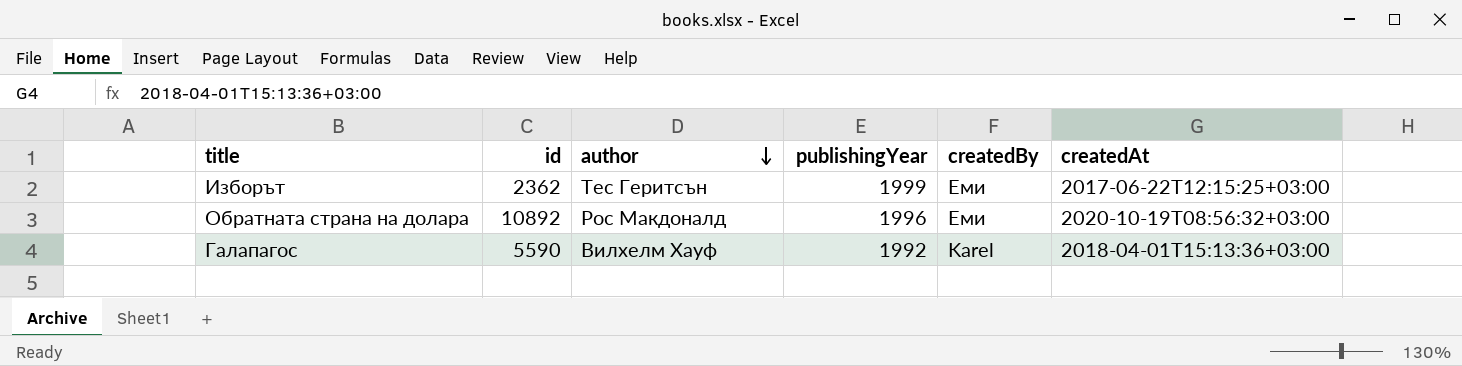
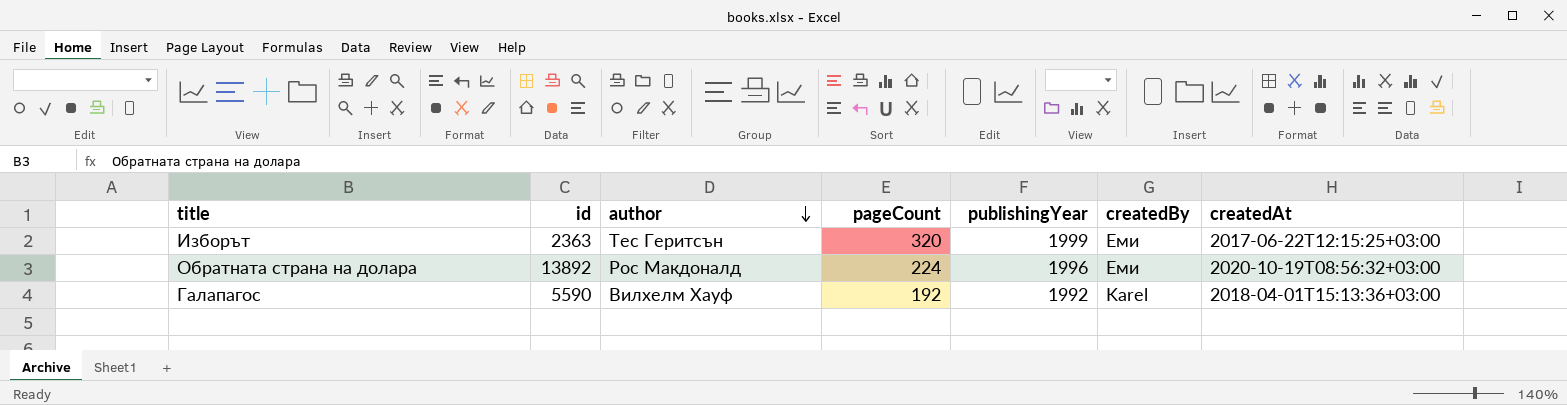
column pageCount | position: none -> 4
Изборът | id: 2362 -> 2363
Обратната страна на долара | id: 10892 -> 13892

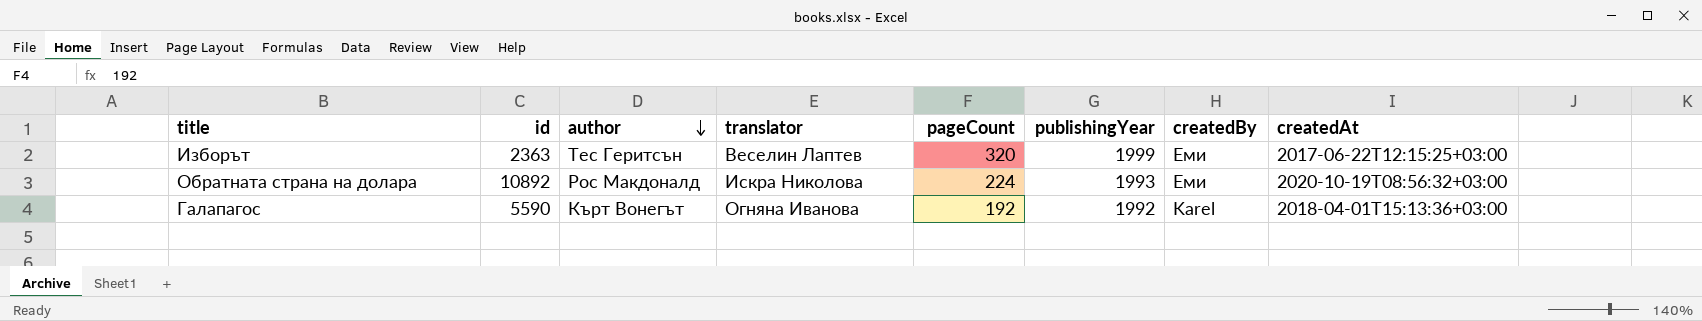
column translator | position: none -> 4
Обратната страна на долара | id: 13892 -> 10892
Обратната страна на долара | publishingYear: 1996 -> 1993
Галапагос | author: Вилхелм Хауф -> Кърт Вонегът

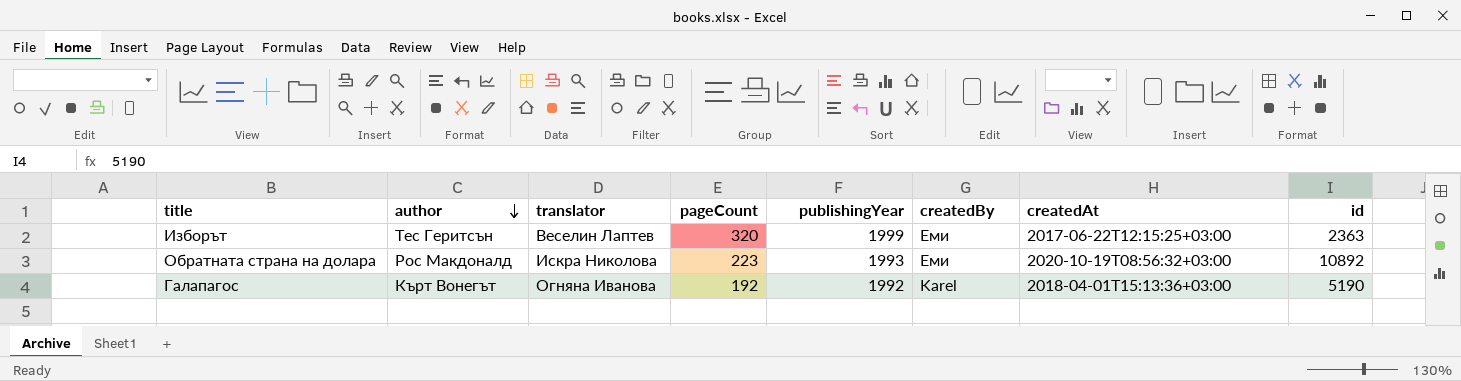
column id | position: 2 -> 8
Обратната страна на долара | pageCount: 224 -> 223
Галапагос | id: 5590 -> 5190

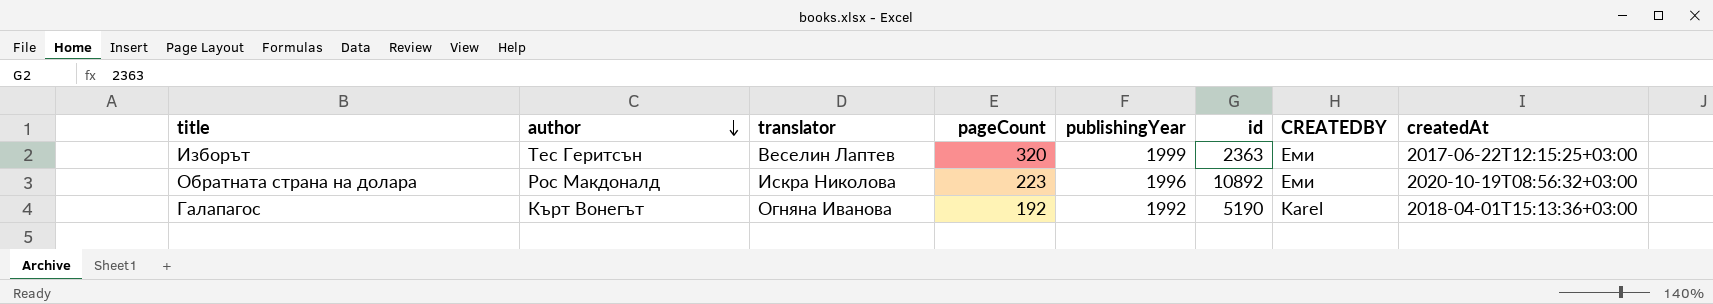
column id | position: 8 -> 6
column name: createdBy -> CREATEDBY
Обратната страна на долара | publishingYear: 1993 -> 1996

